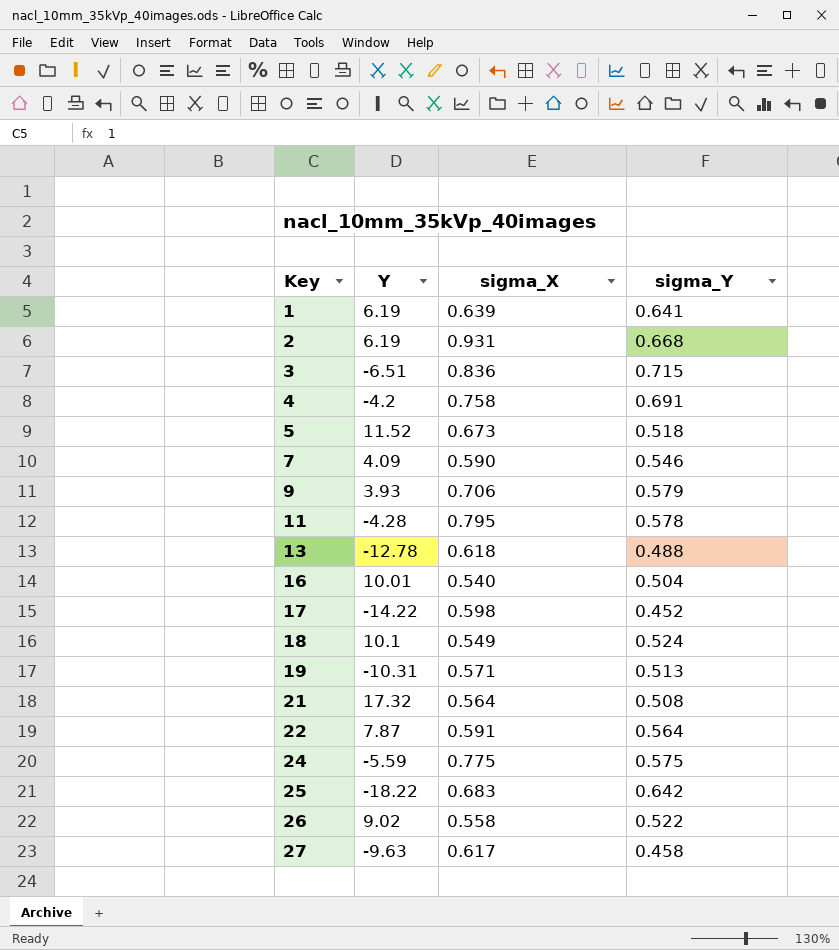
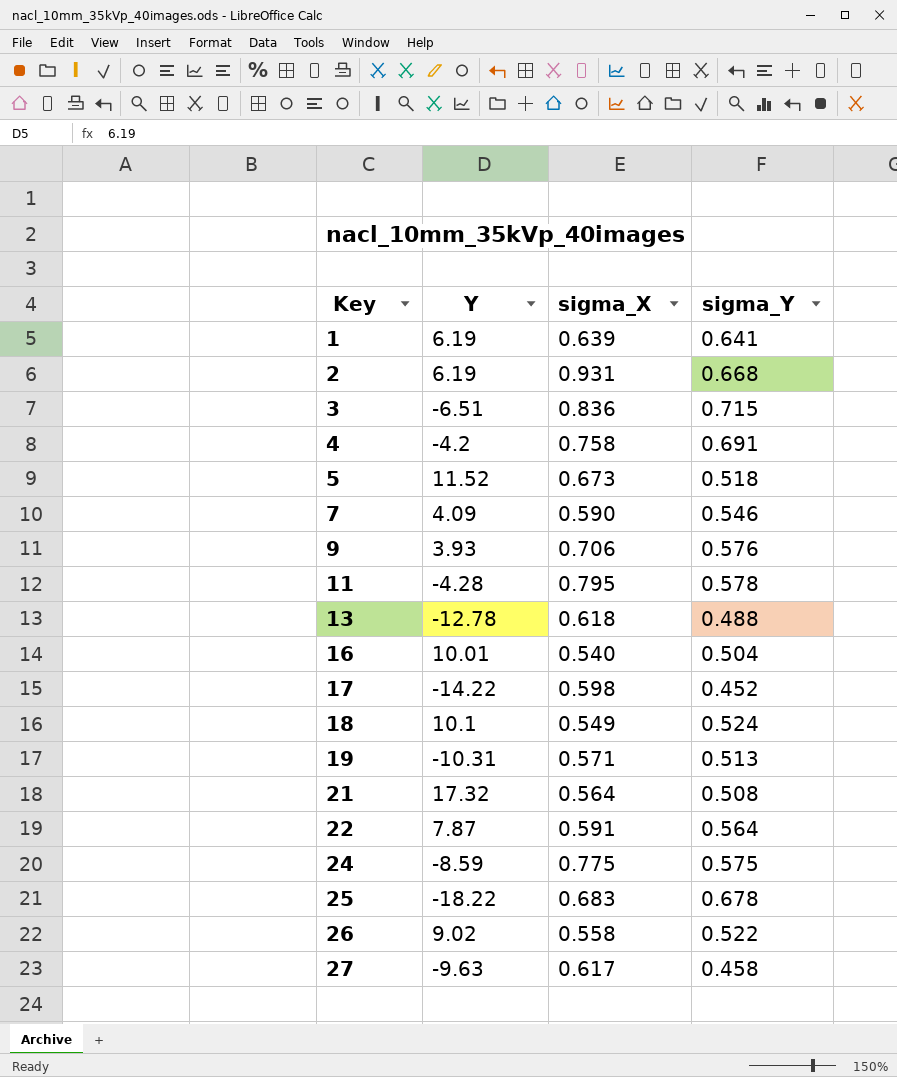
9 | sigma_Y: 0.579 -> 0.576
24 | Y: -5.59 -> -8.59
25 | sigma_Y: 0.642 -> 0.678

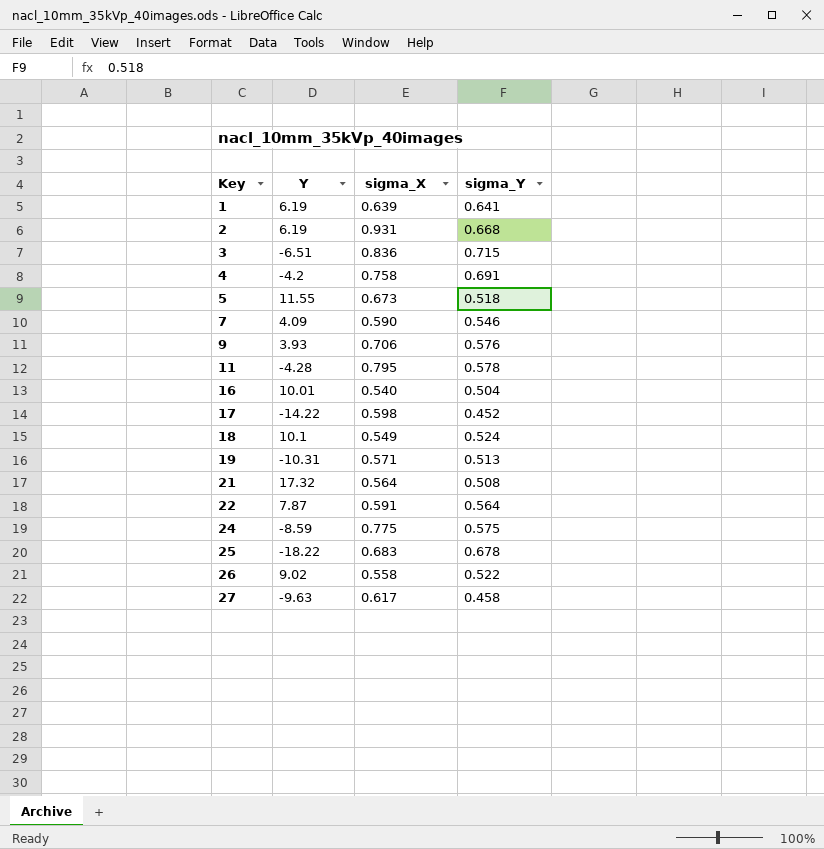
row 13: -12.78 | 0.618 | 0.488 -> none
5 | Y: 11.52 -> 11.55

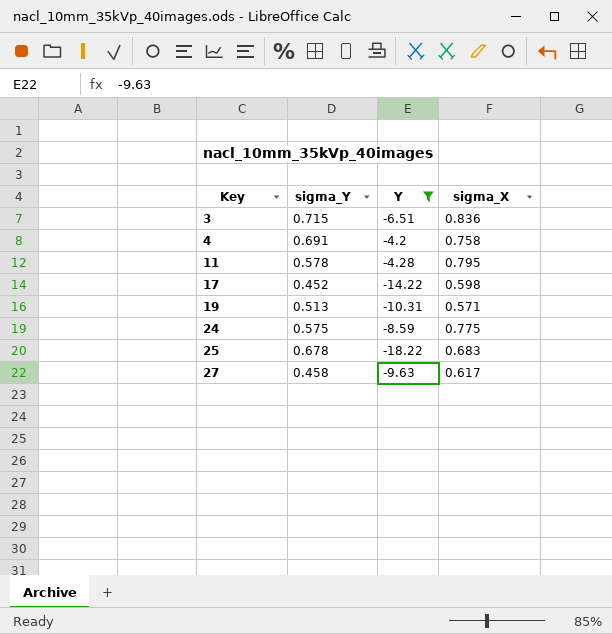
filter: none -> Y <= -4.2
column sigma_Y | position: 4 -> 2

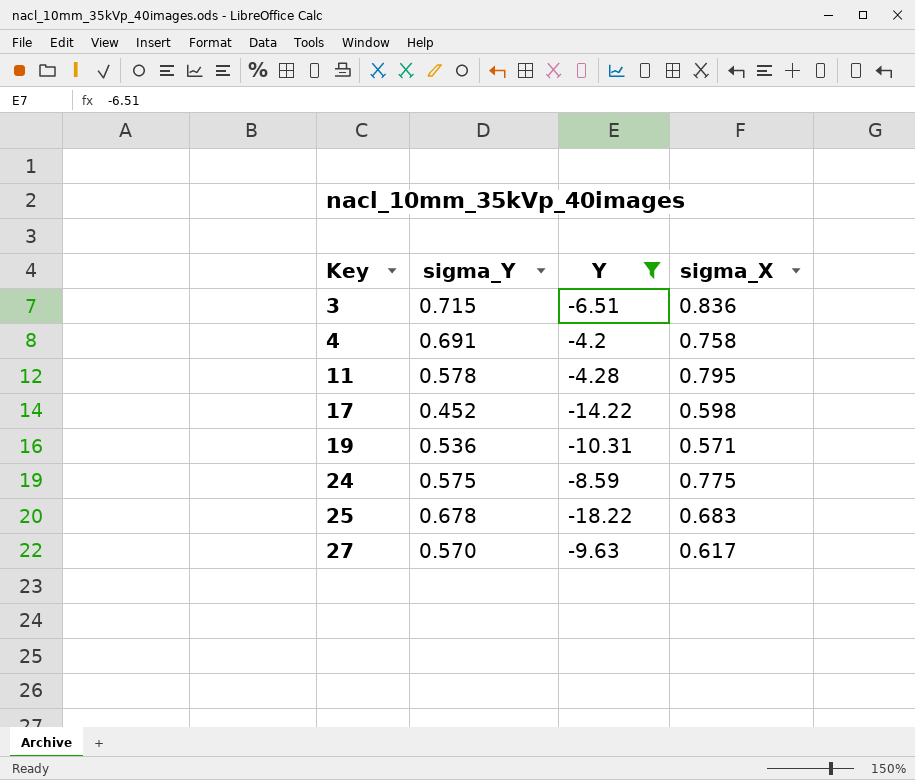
19 | sigma_Y: 0.513 -> 0.536
27 | sigma_Y: 0.458 -> 0.570

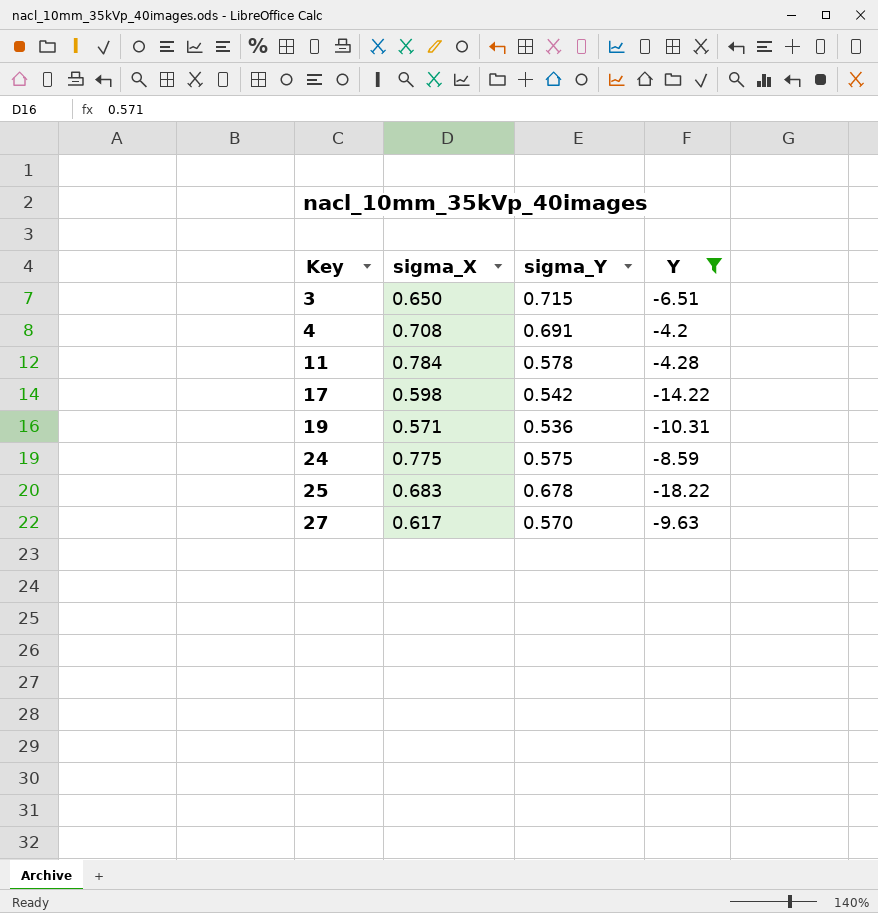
column sigma_X | position: 4 -> 2
3 | sigma_X: 0.836 -> 0.650
4 | sigma_X: 0.758 -> 0.708
11 | sigma_X: 0.795 -> 0.784
17 | sigma_Y: 0.452 -> 0.542

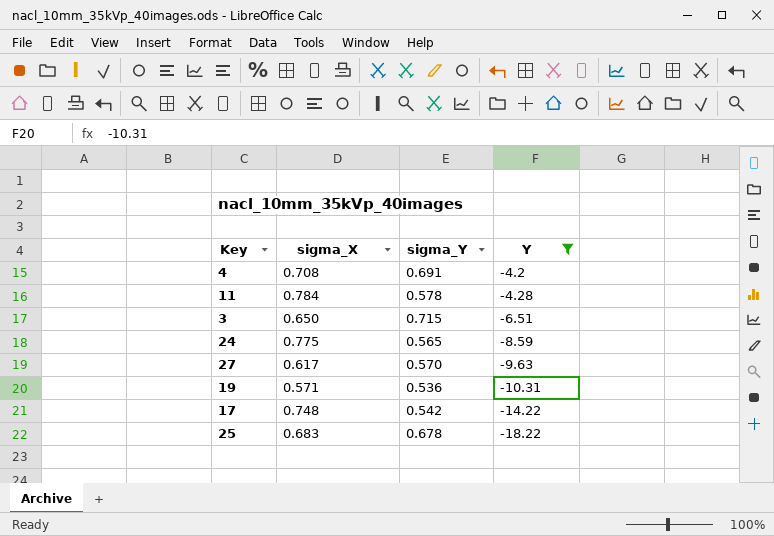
row order: Key ascending -> Y descending
24 | sigma_Y: 0.575 -> 0.565
17 | sigma_X: 0.598 -> 0.748

